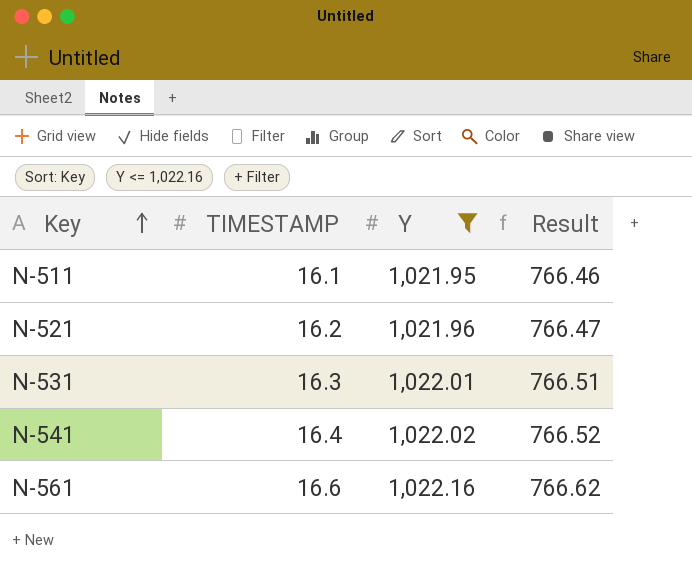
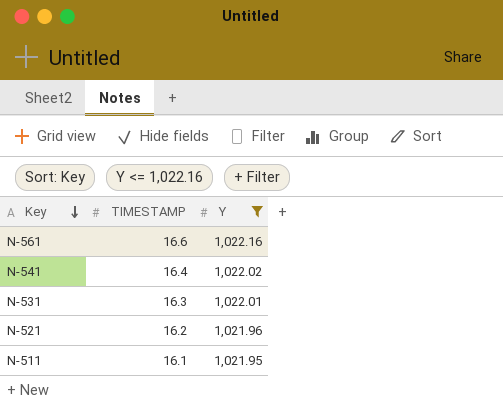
row order: Key ascending -> Key descending
column Result | formula: [Y] * 0.75 -> none

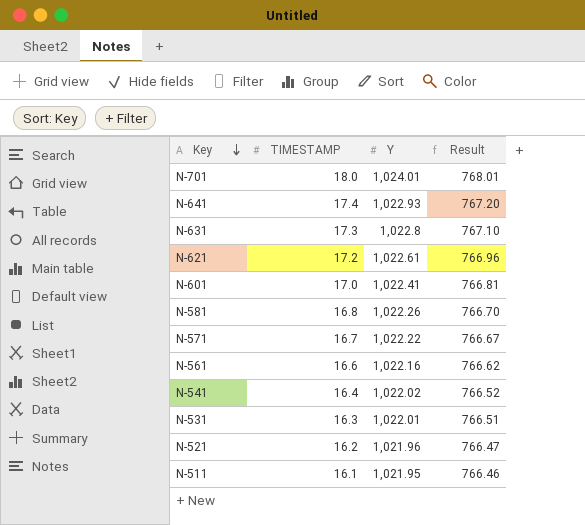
filter: Y <= 1,022.16 -> none
column Result | formula: none -> [Y] * 0.75

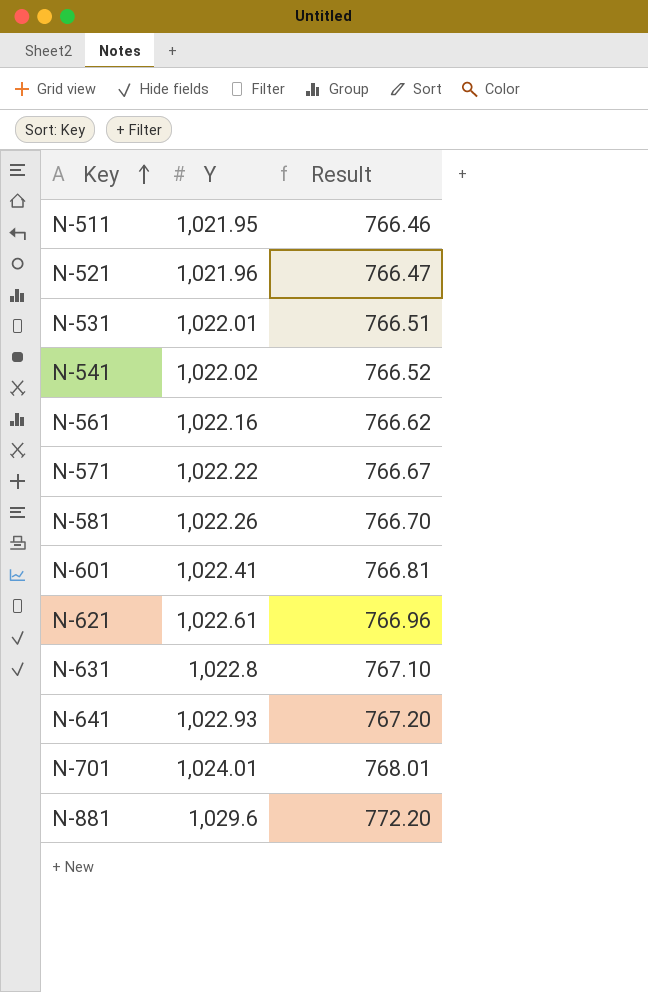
row order: Key descending -> Key ascending
column TIMESTAMP | position: 2 -> none
row N-881: none -> 1,029.6 | 772.20

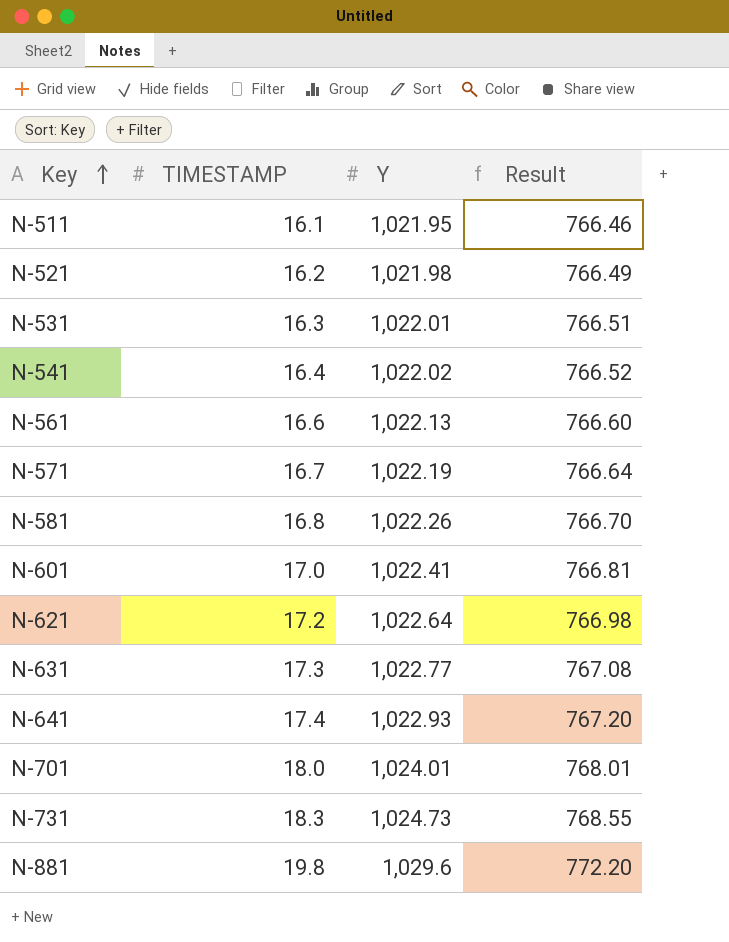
column TIMESTAMP | position: none -> 2
N-521 | Y: 1,021.96 -> 1,021.98
N-521 | Result: 766.47 -> 766.49
N-561 | Y: 1,022.16 -> 1,022.13
N-561 | Result: 766.62 -> 766.60
N-571 | Y: 1,022.22 -> 1,022.19
N-571 | Result: 766.67 -> 766.64
N-621 | Y: 1,022.61 -> 1,022.64
N-621 | Result: 766.96 -> 766.98
N-631 | Y: 1,022.8 -> 1,022.77
N-631 | Result: 767.10 -> 767.08
row N-731: none -> 18.3 | 1,024.73 | 768.55

